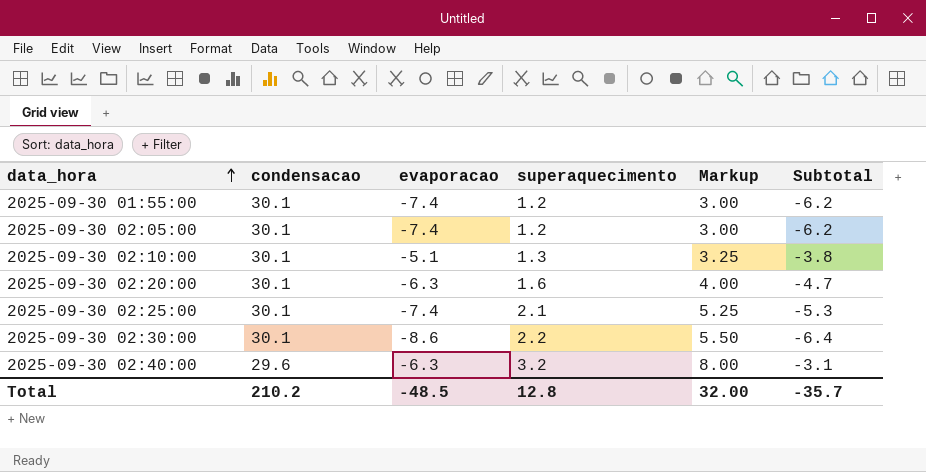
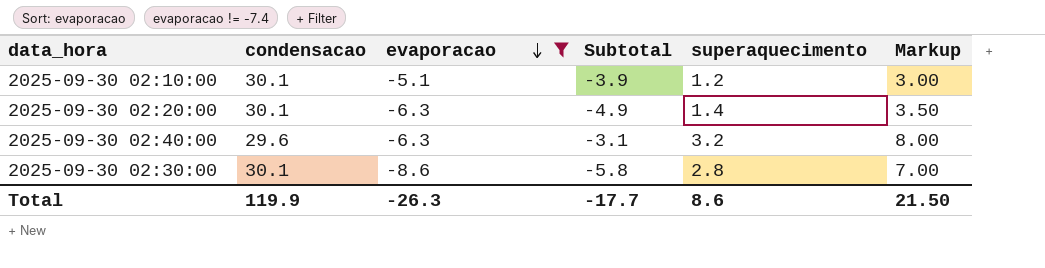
filter: none -> evaporacao != -7.4
row order: data_hora ascending -> evaporacao descending
column Subtotal | position: 6 -> 4
2025-09-30 02:10:00 | Subtotal: -3.8 -> -3.9
2025-09-30 02:10:00 | superaquecimento: 1.3 -> 1.2
2025-09-30 02:10:00 | Markup: 3.25 -> 3.00
2025-09-30 02:20:00 | Subtotal: -4.7 -> -4.9
2025-09-30 02:20:00 | superaquecimento: 1.6 -> 1.4
2025-09-30 02:20:00 | Markup: 4.00 -> 3.50
2025-09-30 02:30:00 | Subtotal: -6.4 -> -5.8
2025-09-30 02:30:00 | superaquecimento: 2.2 -> 2.8
2025-09-30 02:30:00 | Markup: 5.50 -> 7.00
Total | condensacao: 210.2 -> 119.9
Total | evaporacao: -48.5 -> -26.3
Total | Subtotal: -35.7 -> -17.7
Total | superaquecimento: 12.8 -> 8.6
Total | Markup: 32.00 -> 21.50

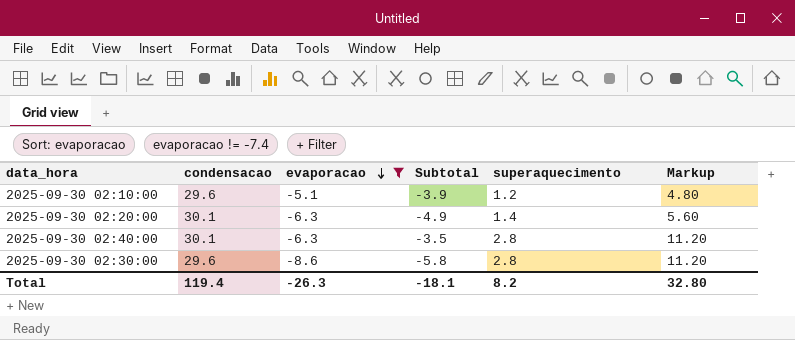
column Markup | formula: [superaquecimento] * 2.5 -> [superaquecimento] * 4
2025-09-30 02:10:00 | condensacao: 30.1 -> 29.6
2025-09-30 02:40:00 | condensacao: 29.6 -> 30.1
2025-09-30 02:40:00 | Subtotal: -3.1 -> -3.5
2025-09-30 02:40:00 | superaquecimento: 3.2 -> 2.8
2025-09-30 02:30:00 | condensacao: 30.1 -> 29.6
Total | condensacao: 119.9 -> 119.4
Total | Subtotal: -17.7 -> -18.1
Total | superaquecimento: 8.6 -> 8.2
Total | Markup: 21.50 -> 32.80

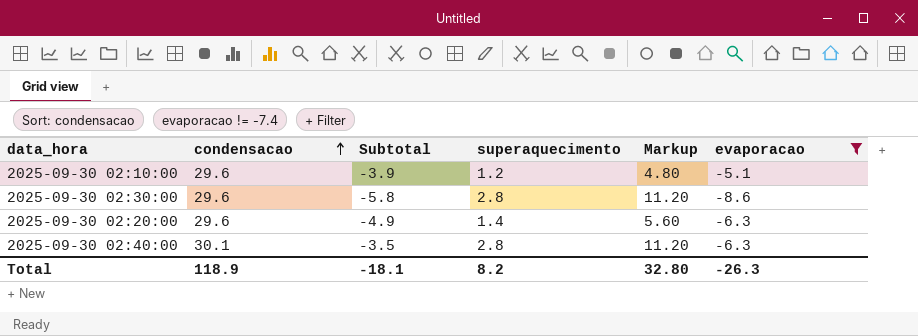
row order: evaporacao descending -> condensacao ascending
column evaporacao | position: 3 -> 6
2025-09-30 02:20:00 | condensacao: 30.1 -> 29.6
Total | condensacao: 119.4 -> 118.9

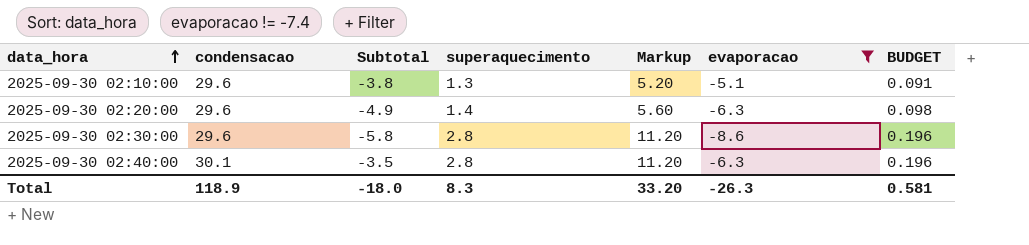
row order: condensacao ascending -> data_hora ascending
column BUDGET | formula: none -> [superaquecimento] * 0.07
2025-09-30 02:10:00 | Subtotal: -3.9 -> -3.8
2025-09-30 02:10:00 | superaquecimento: 1.2 -> 1.3
2025-09-30 02:10:00 | Markup: 4.80 -> 5.20
Total | Subtotal: -18.1 -> -18.0
Total | superaquecimento: 8.2 -> 8.3
Total | Markup: 32.80 -> 33.20

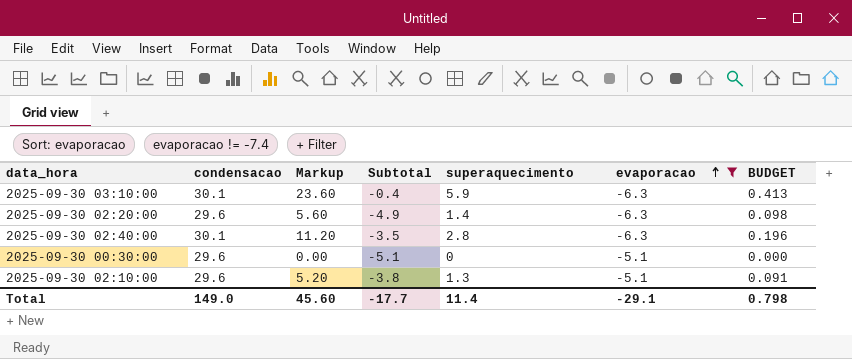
row order: data_hora ascending -> evaporacao ascending
column Markup | position: 5 -> 3
row 2025-09-30 02:30:00: 29.6 | -5.8 | 2.8 | 11.20 | -8.6 | 0.196 -> none
row 2025-09-30 03:10:00: none -> 30.1 | 23.60 | -0.4 | 5.9 | -6.3 | 0.413
row 2025-09-30 00:30:00: none -> 29.6 | 0.00 | -5.1 | 0 | -5.1 | 0.000
Total | condensacao: 118.9 -> 149.0
Total | Markup: 33.20 -> 45.60
Total | Subtotal: -18.0 -> -17.7
Total | superaquecimento: 8.3 -> 11.4
Total | evaporacao: -26.3 -> -29.1
Total | BUDGET: 0.581 -> 0.798

